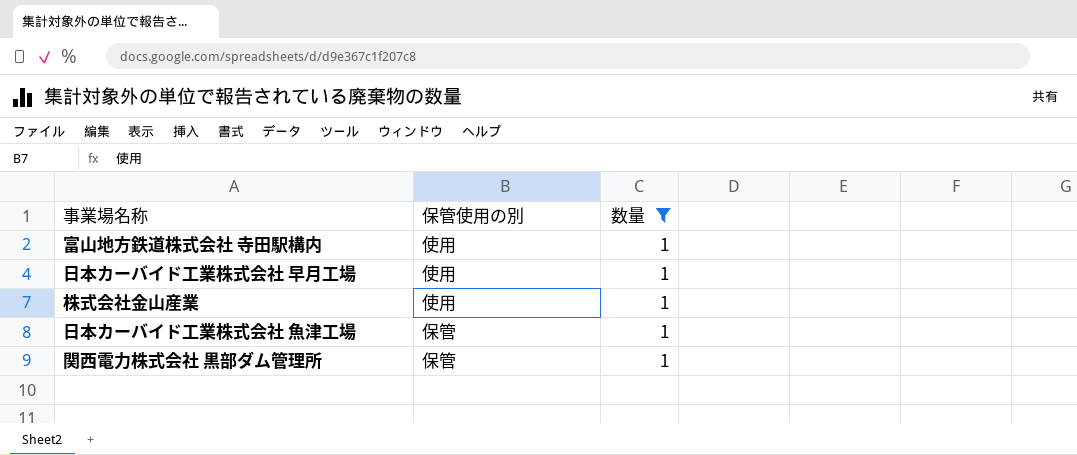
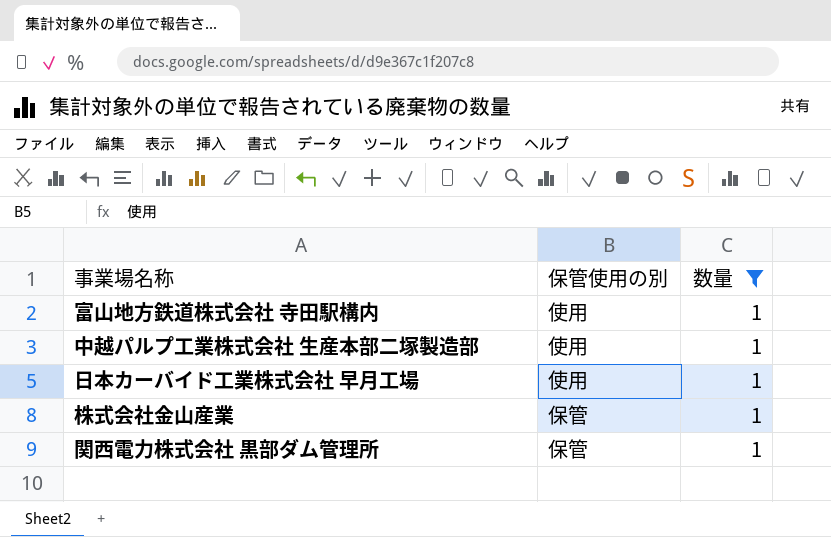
row 日本カーバイド工業株式会社 魚津工場: 保管 | 1 -> none
row 中越パルプ工業株式会社 生産本部二塚製造部: none -> 使用 | 1
株式会社金山産業 | 保管使用の別: 使用 -> 保管

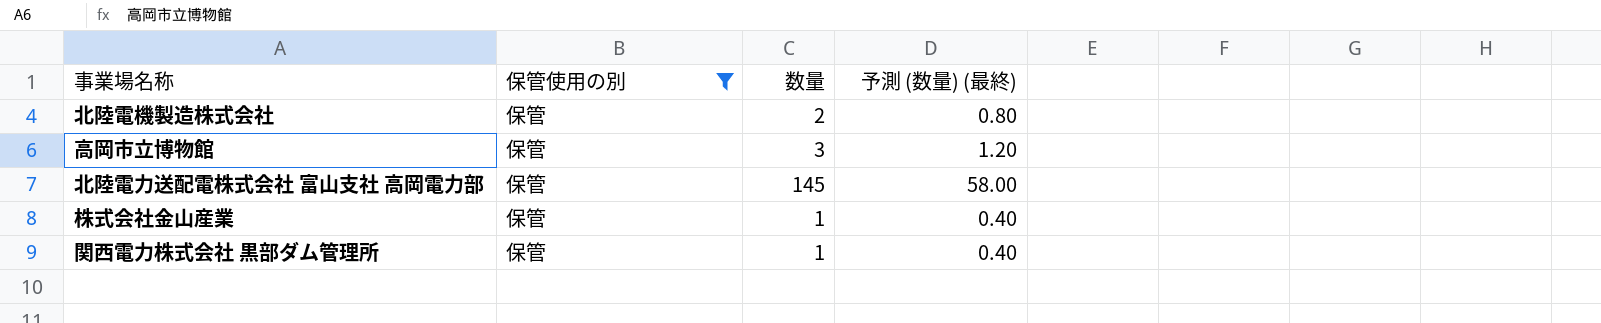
filter: 数量 = 1 -> 保管使用の別 = 保管
column 予測 (数量) (最終) | formula: none -> [数量] * 0.4

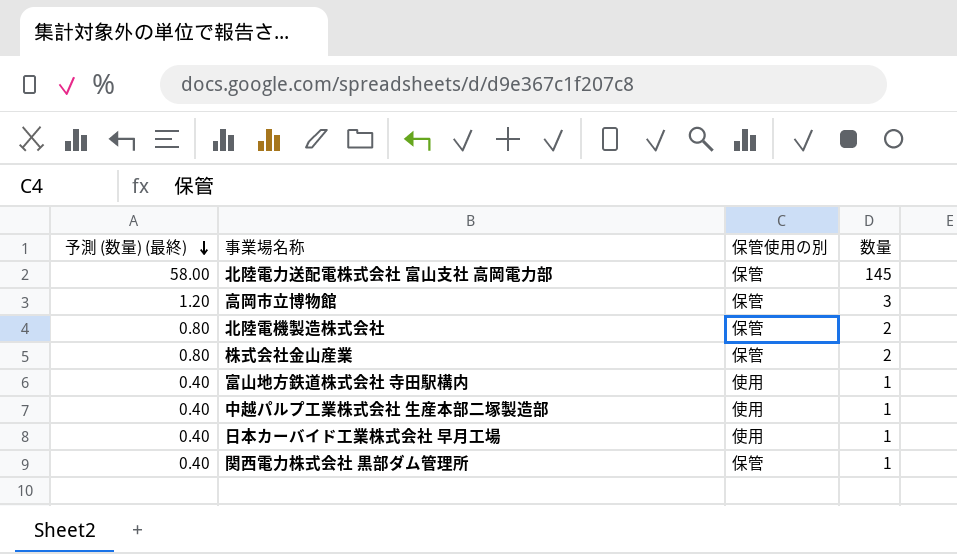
filter: 保管使用の別 = 保管 -> none
row order: none -> 予測 (数量) (最終) descending
column 予測 (数量) (最終) | position: 4 -> 1
株式会社金山産業 | 予測 (数量) (最終): 0.40 -> 0.80
株式会社金山産業 | 数量: 1 -> 2

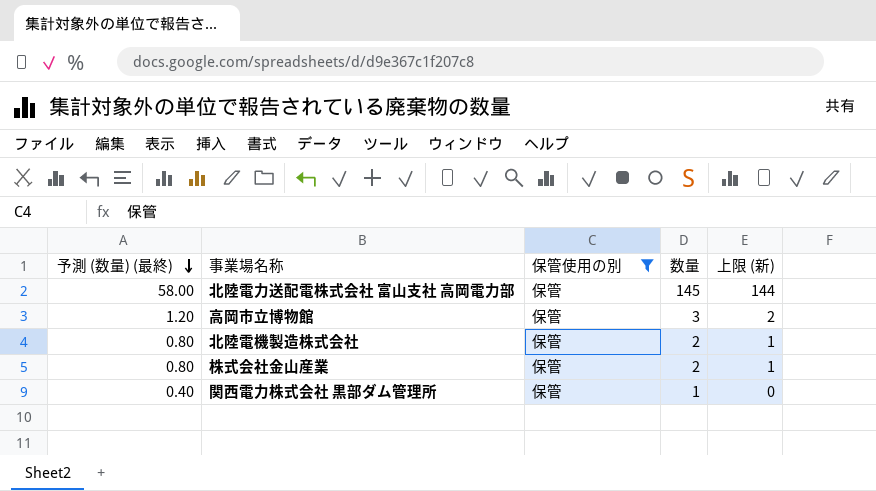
filter: none -> 保管使用の別 = 保管
column 上限 (新) | formula: none -> [数量] - 1

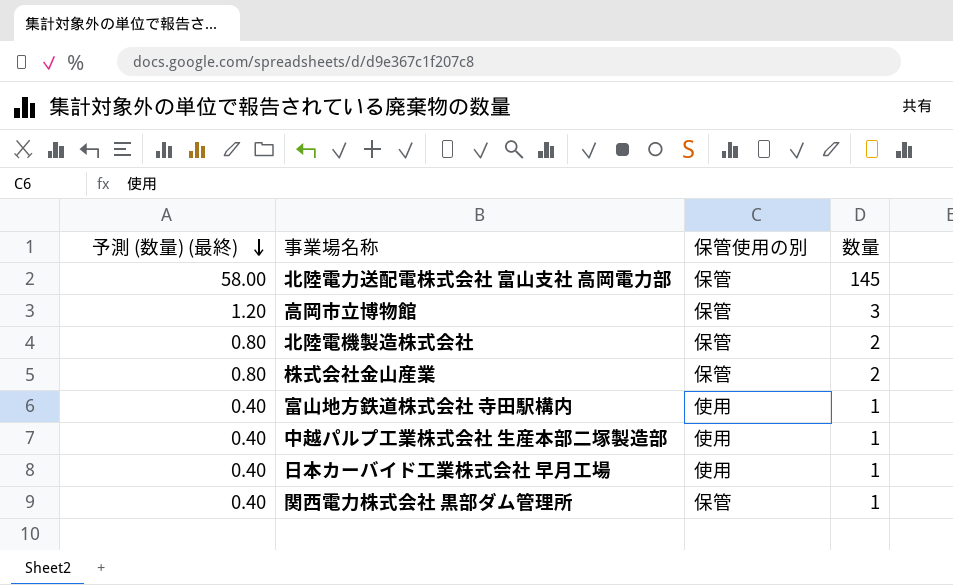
filter: 保管使用の別 = 保管 -> none
column 上限 (新) | formula: [数量] - 1 -> none

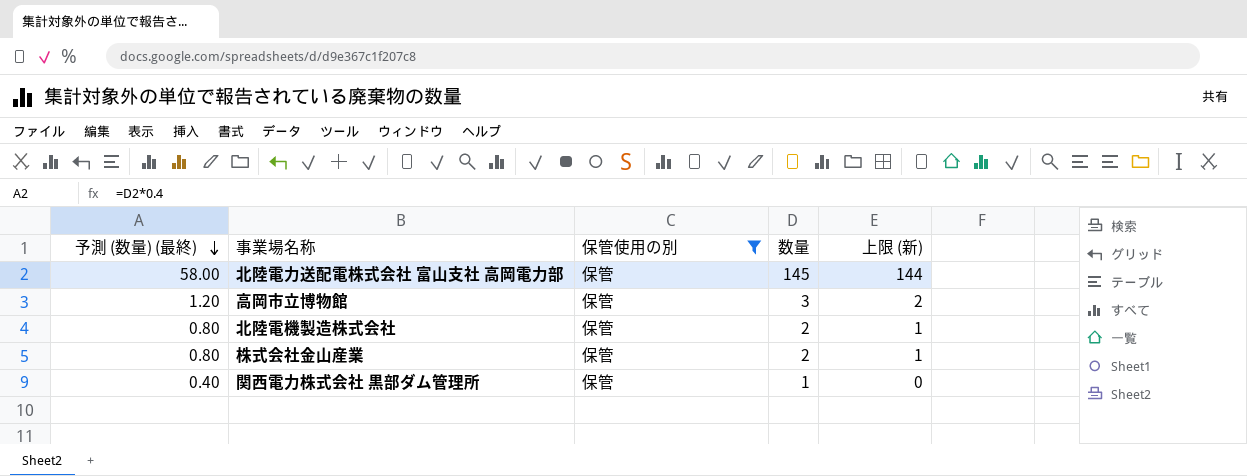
filter: none -> 保管使用の別 = 保管
column 上限 (新) | formula: none -> [数量] - 1

